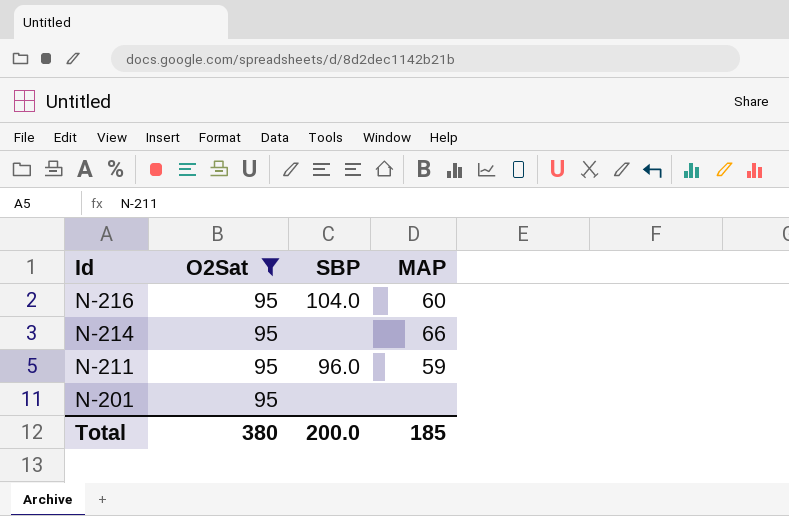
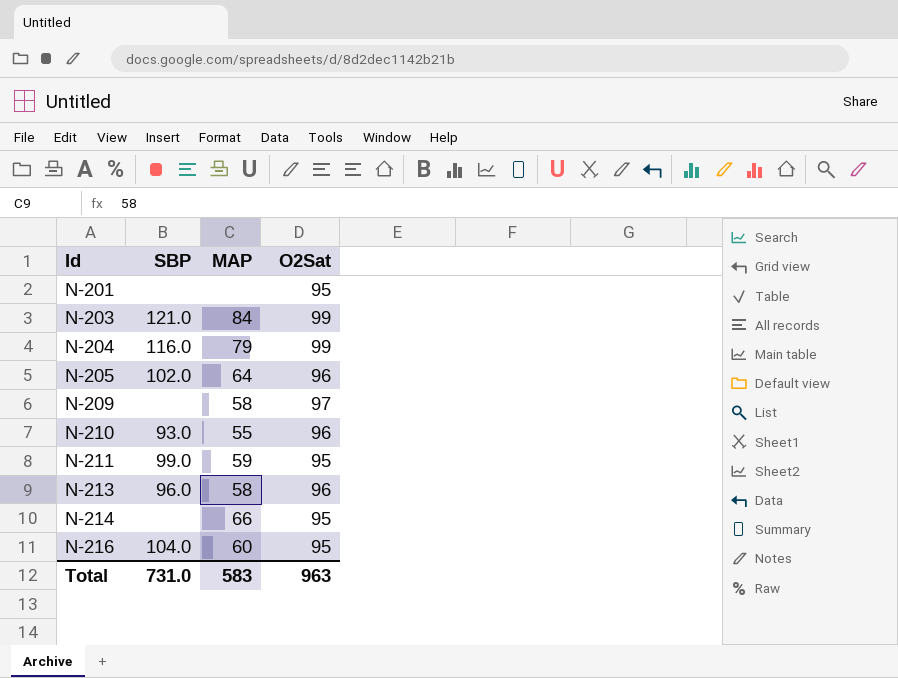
filter: O2Sat = 95 -> none
row order: Id descending -> Id ascending
column O2Sat | position: 2 -> 4
N-211 | SBP: 96.0 -> 99.0
Total | SBP: 200.0 -> 731.0
Total | MAP: 185 -> 583
Total | O2Sat: 380 -> 963

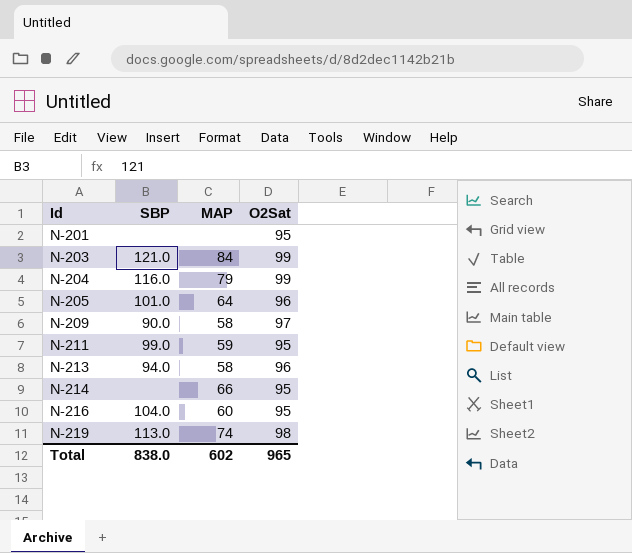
row N-210: 93.0 | 55 | 96 -> none
N-205 | SBP: 102.0 -> 101.0
N-209 | SBP: none -> 90.0
N-213 | SBP: 96.0 -> 94.0
row N-219: none -> 113.0 | 74 | 98
Total | SBP: 731.0 -> 838.0
Total | MAP: 583 -> 602
Total | O2Sat: 963 -> 965

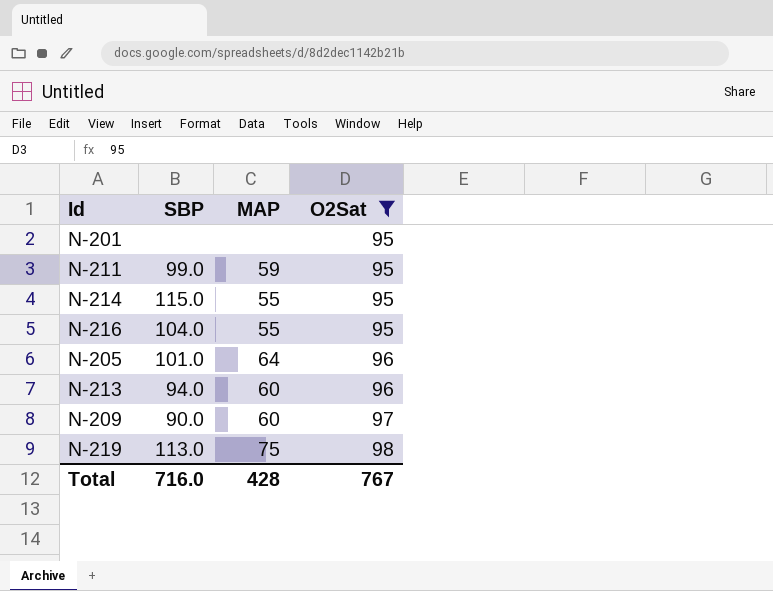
filter: none -> O2Sat != 99
row order: Id ascending -> O2Sat ascending
N-214 | SBP: none -> 115.0
N-214 | MAP: 66 -> 55
N-216 | MAP: 60 -> 55
N-213 | MAP: 58 -> 60
N-209 | MAP: 58 -> 60
N-219 | MAP: 74 -> 75
Total | SBP: 838.0 -> 716.0
Total | MAP: 602 -> 428
Total | O2Sat: 965 -> 767

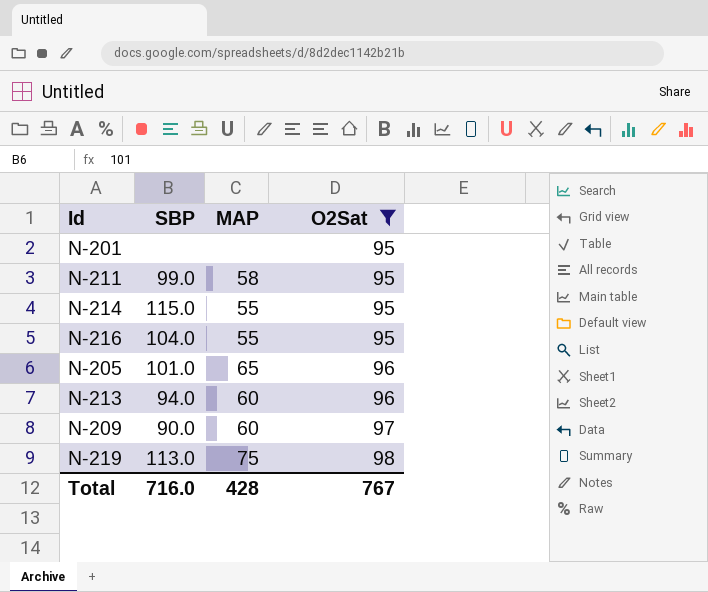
N-211 | MAP: 59 -> 58
N-205 | MAP: 64 -> 65

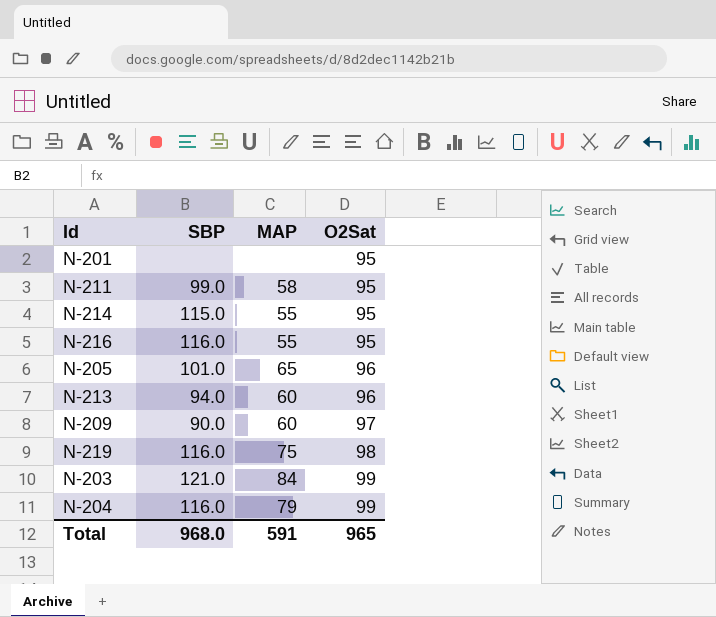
filter: O2Sat != 99 -> none
N-216 | SBP: 104.0 -> 116.0
N-219 | SBP: 113.0 -> 116.0
Total | SBP: 716.0 -> 968.0
Total | MAP: 428 -> 591
Total | O2Sat: 767 -> 965

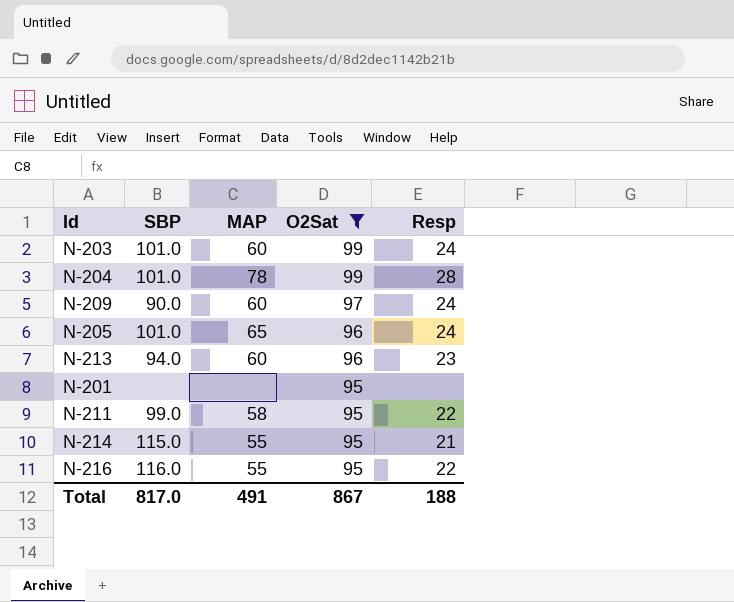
filter: none -> O2Sat != 98
row order: O2Sat ascending -> O2Sat descending
column Resp | position: none -> 5
N-203 | SBP: 121.0 -> 101.0
N-203 | MAP: 84 -> 60
N-204 | SBP: 116.0 -> 101.0
N-204 | MAP: 79 -> 78
Total | SBP: 968.0 -> 817.0
Total | MAP: 591 -> 491
Total | O2Sat: 965 -> 867

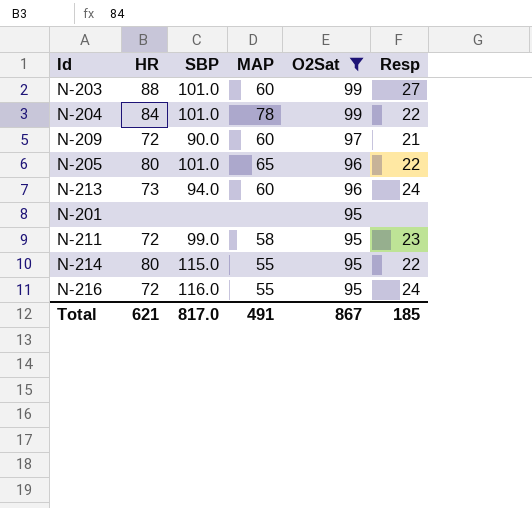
column HR | position: none -> 2
N-203 | Resp: 24 -> 27
N-204 | Resp: 28 -> 22
N-209 | Resp: 24 -> 21
N-205 | Resp: 24 -> 22
N-213 | Resp: 23 -> 24
N-211 | Resp: 22 -> 23
N-214 | Resp: 21 -> 22
N-216 | Resp: 22 -> 24
Total | Resp: 188 -> 185

